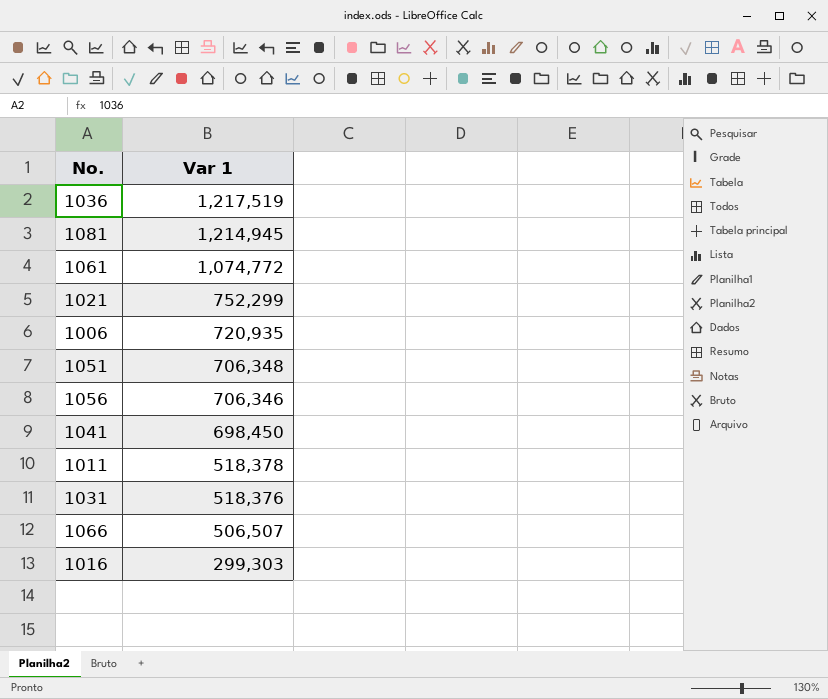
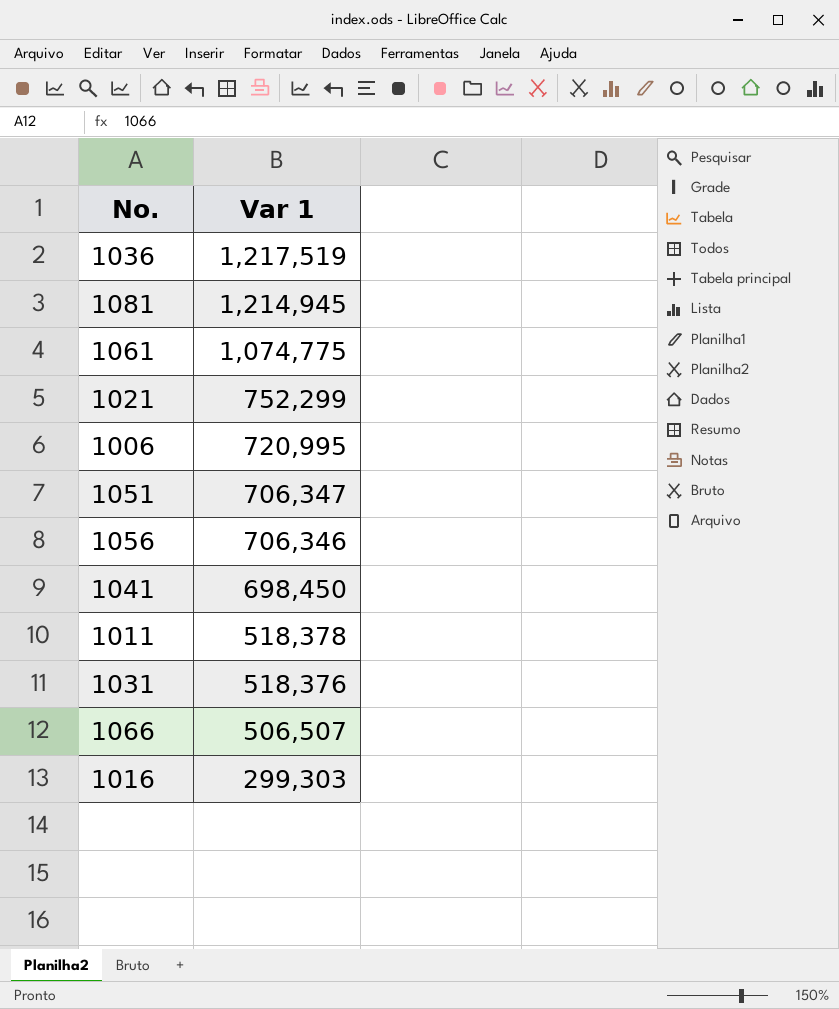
1061 | Var 1: 1,074,772 -> 1,074,775
1006 | Var 1: 720,935 -> 720,995
1051 | Var 1: 706,348 -> 706,347

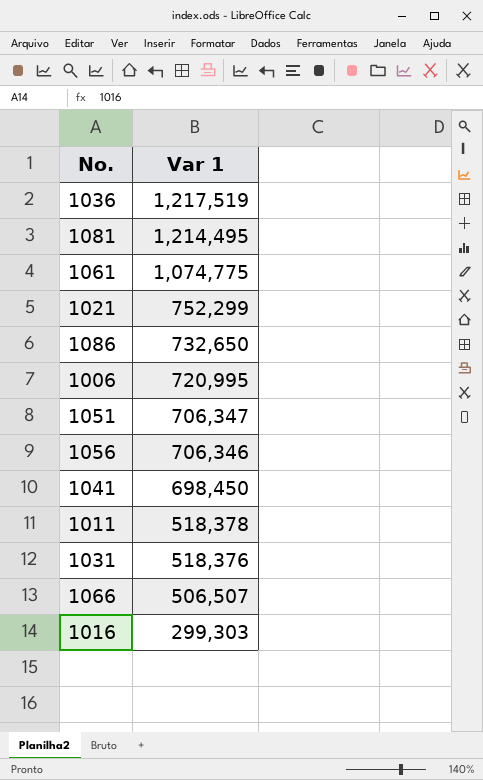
1081 | Var 1: 1,214,945 -> 1,214,495
row 1086: none -> 732,650

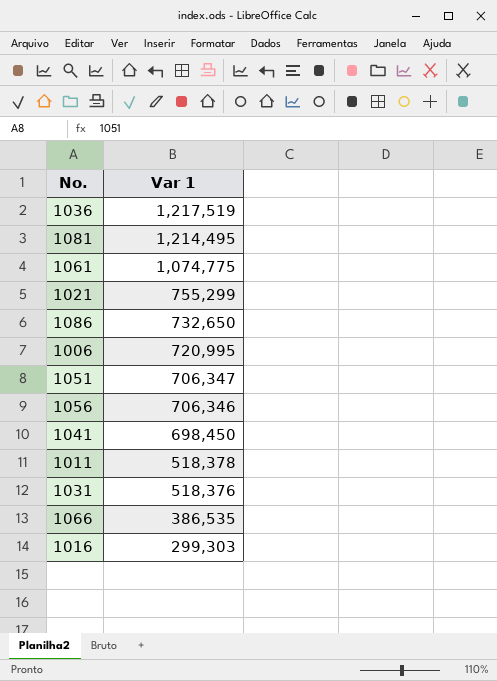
1021 | Var 1: 752,299 -> 755,299
1066 | Var 1: 506,507 -> 386,535

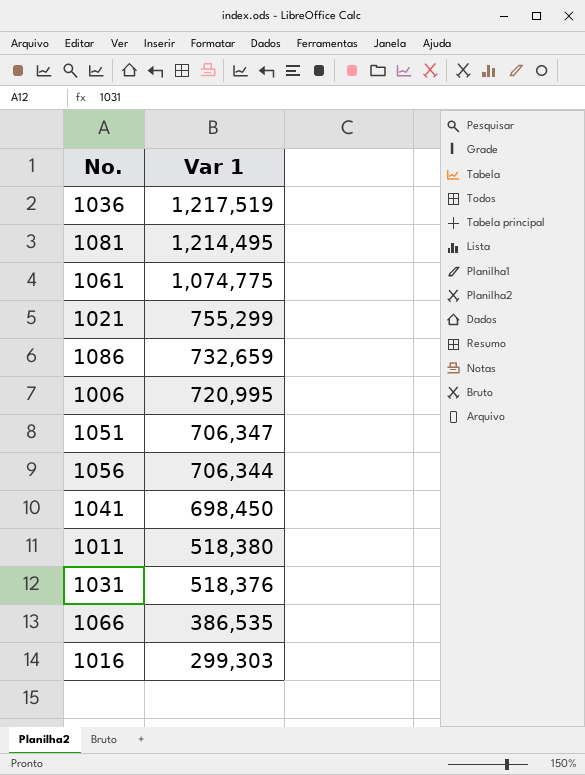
1086 | Var 1: 732,650 -> 732,659
1056 | Var 1: 706,346 -> 706,344
1011 | Var 1: 518,378 -> 518,380

